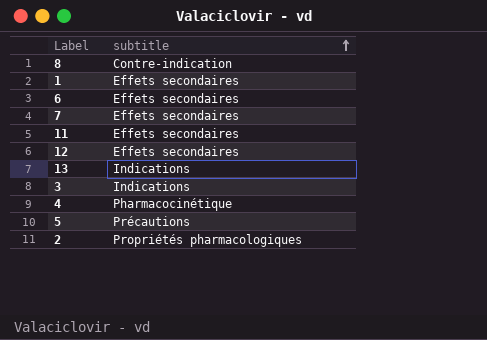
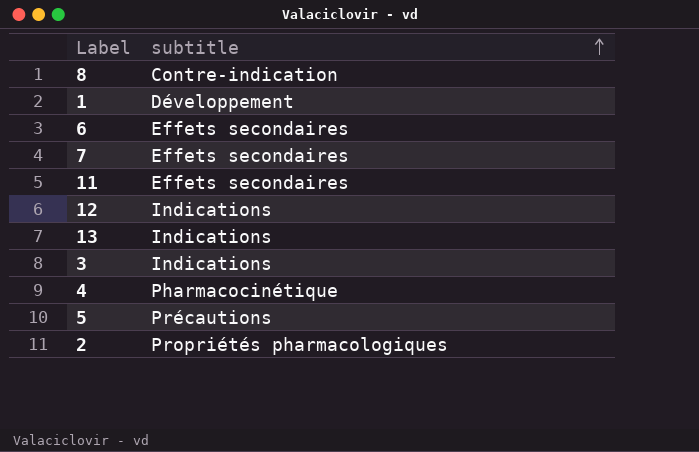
1 | subtitle: Effets secondaires -> Développement
12 | subtitle: Effets secondaires -> Indications

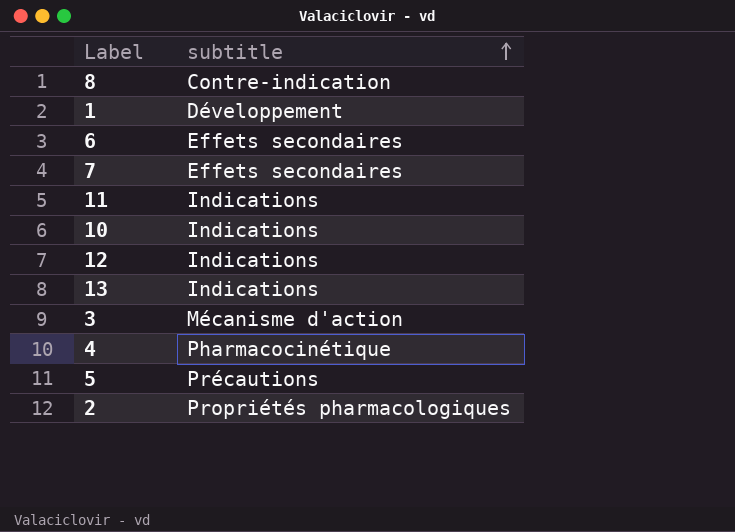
11 | subtitle: Effets secondaires -> Indications
row 10: none -> Indications
3 | subtitle: Indications -> Mécanisme d'action

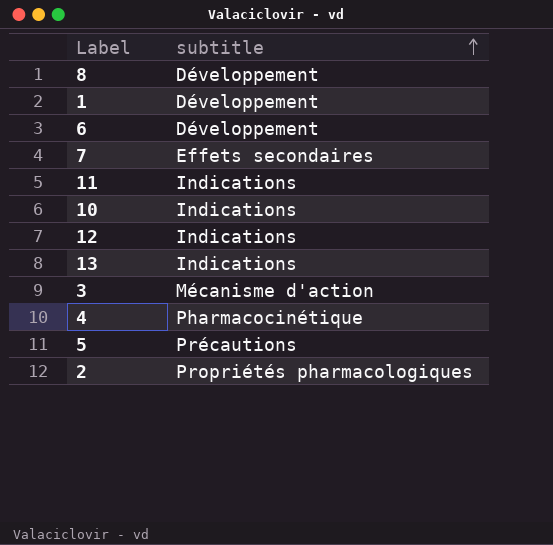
8 | subtitle: Contre-indication -> Développement
6 | subtitle: Effets secondaires -> Développement

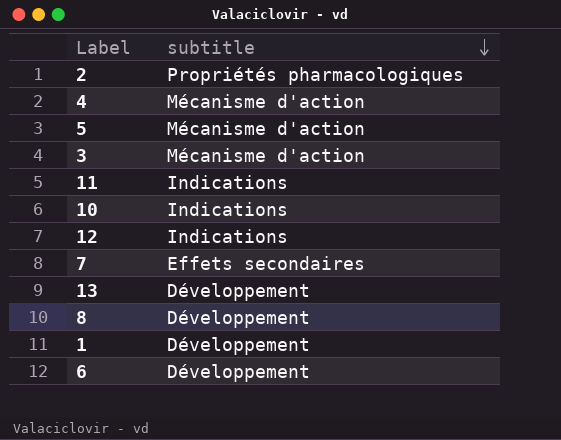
row order: subtitle ascending -> subtitle descending
4 | subtitle: Pharmacocinétique -> Mécanisme d'action
5 | subtitle: Précautions -> Mécanisme d'action
13 | subtitle: Indications -> Développement

